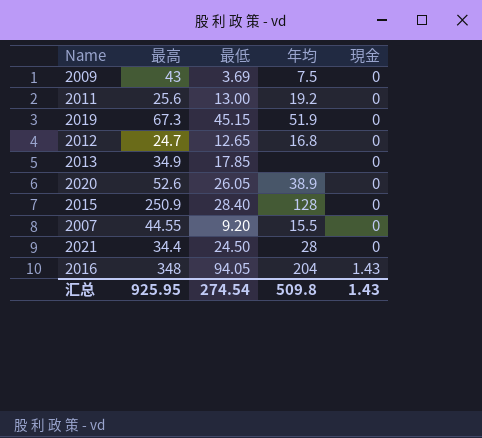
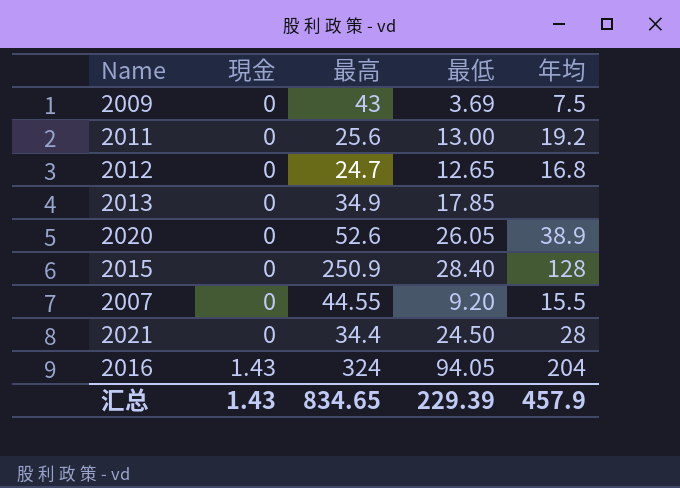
column 現金 | position: 5 -> 2
row 2019: 67.3 | 45.15 | 51.9 | 0 -> none
2016 | 最高: 348 -> 324
汇总 | 最高: 925.95 -> 834.65
汇总 | 最低: 274.54 -> 229.39
汇总 | 年均: 509.8 -> 457.9

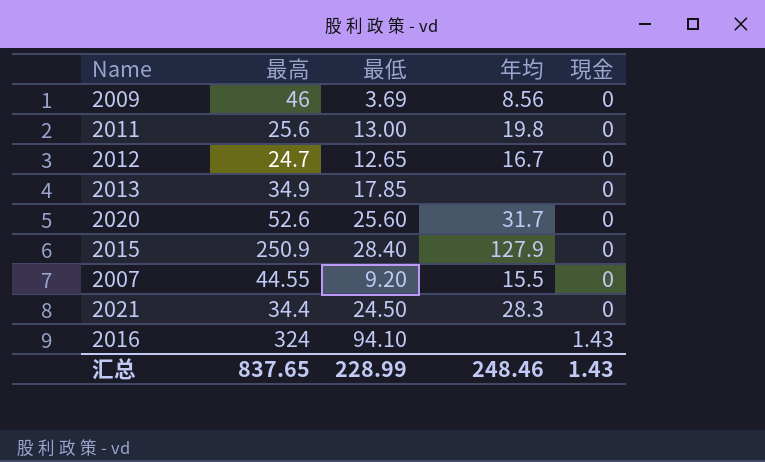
column 現金 | position: 2 -> 5
2009 | 最高: 43 -> 46
2009 | 年均: 7.5 -> 8.56
2011 | 年均: 19.2 -> 19.8
2012 | 年均: 16.8 -> 16.7
2020 | 最低: 26.05 -> 25.60
2020 | 年均: 38.9 -> 31.7
2015 | 年均: 128 -> 127.9
2021 | 年均: 28 -> 28.3
2016 | 最低: 94.05 -> 94.10
2016 | 年均: 204 -> none
汇总 | 最高: 834.65 -> 837.65
汇总 | 最低: 229.39 -> 228.99
汇总 | 年均: 457.9 -> 248.46

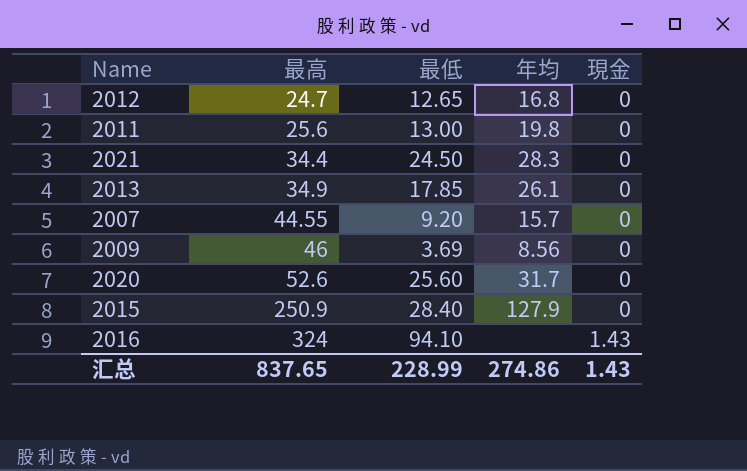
row order: 現金 ascending -> 最高 ascending
2012 | 年均: 16.7 -> 16.8
2013 | 年均: none -> 26.1
2007 | 年均: 15.5 -> 15.7
汇总 | 年均: 248.46 -> 274.86

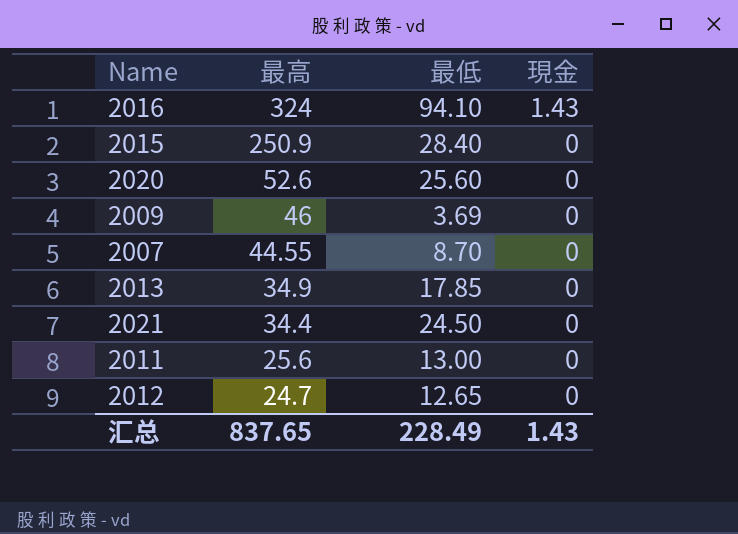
row order: 最高 ascending -> 最高 descending
column 年均 | position: 4 -> none
2007 | 最低: 9.20 -> 8.70
汇总 | 最低: 228.99 -> 228.49

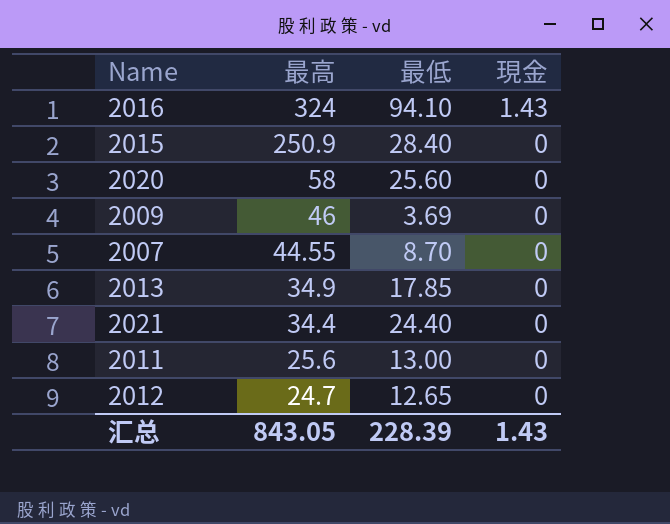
2020 | 最高: 52.6 -> 58
2021 | 最低: 24.50 -> 24.40
汇总 | 最高: 837.65 -> 843.05
汇总 | 最低: 228.49 -> 228.39

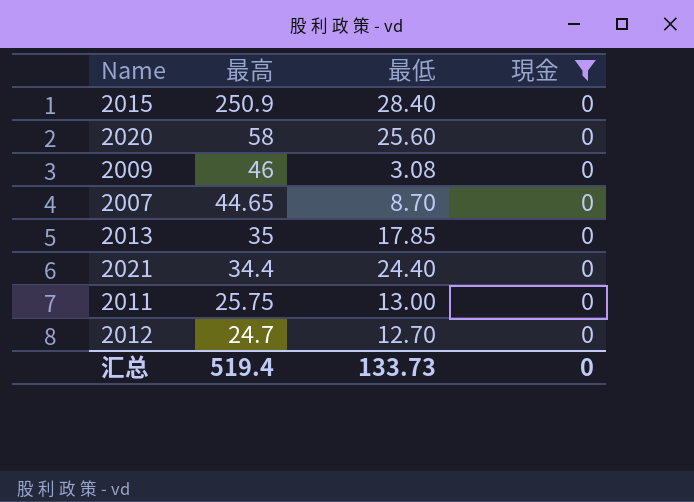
filter: none -> 現金 = 0
2009 | 最低: 3.69 -> 3.08
2007 | 最高: 44.55 -> 44.65
2013 | 最高: 34.9 -> 35
2011 | 最高: 25.6 -> 25.75
2012 | 最低: 12.65 -> 12.70
汇总 | 最高: 843.05 -> 519.4
汇总 | 最低: 228.39 -> 133.73
汇总 | 現金: 1.43 -> 0

